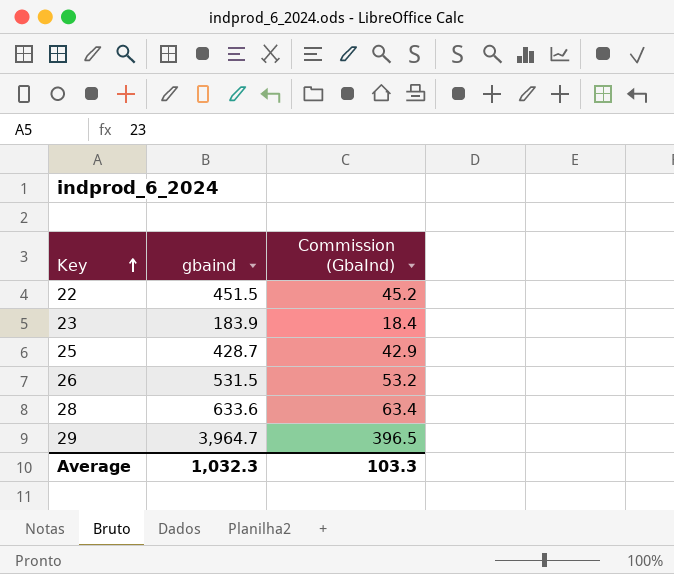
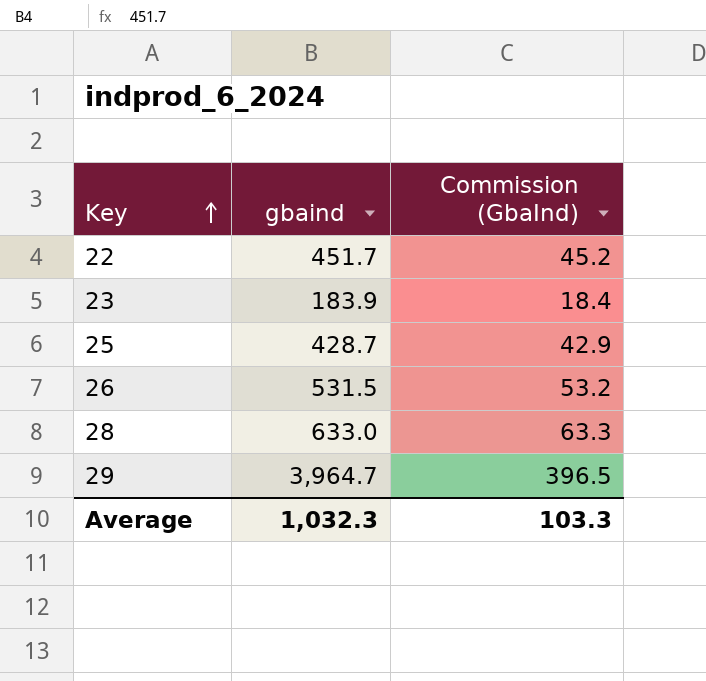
22 | gbaind: 451.5 -> 451.7
28 | gbaind: 633.6 -> 633.0
28 | Commission (GbaInd): 63.4 -> 63.3

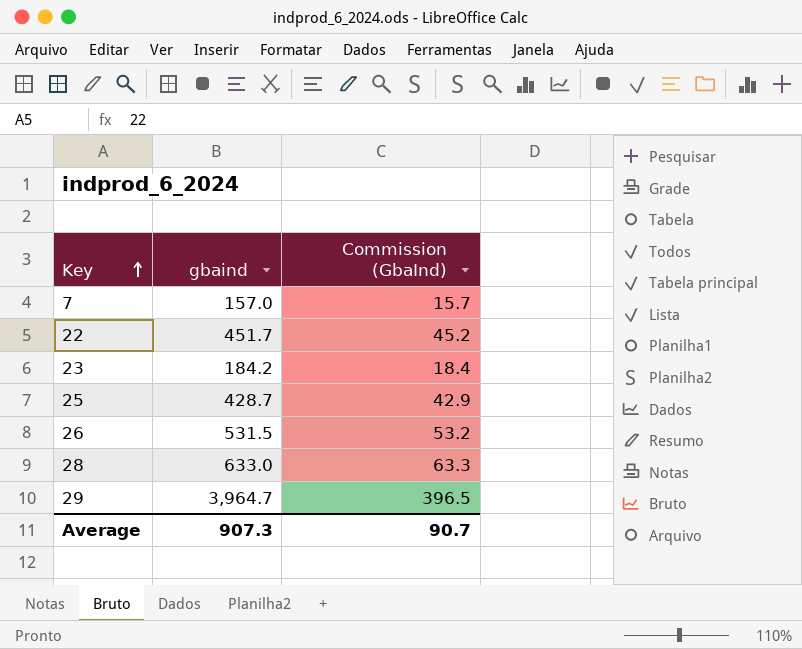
row 7: none -> 157.0 | 15.7
23 | gbaind: 183.9 -> 184.2
Average | gbaind: 1,032.3 -> 907.3
Average | Commission (GbaInd): 103.3 -> 90.7

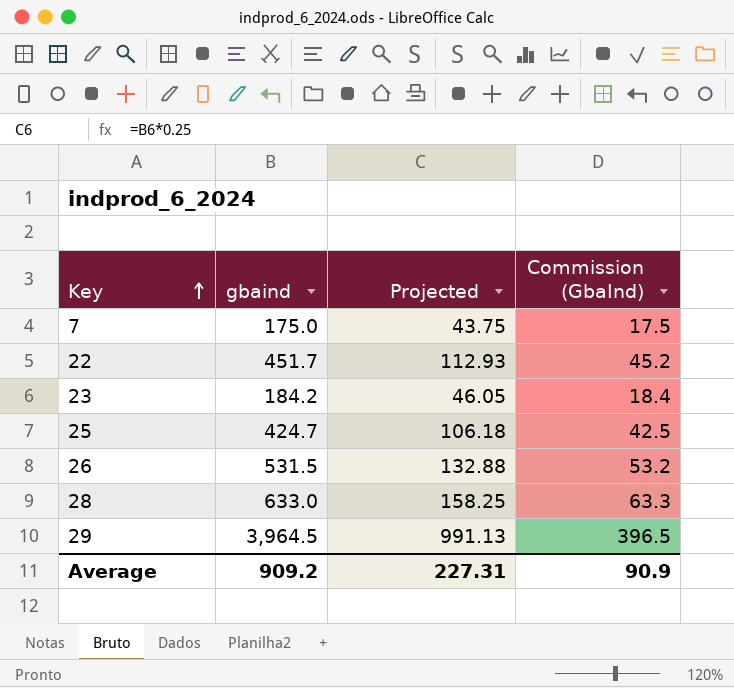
column Projected | formula: none -> [gbaind] * 0.25
7 | gbaind: 157.0 -> 175.0
7 | Commission (GbaInd): 15.7 -> 17.5
25 | gbaind: 428.7 -> 424.7
25 | Commission (GbaInd): 42.9 -> 42.5
29 | gbaind: 3,964.7 -> 3,964.5
Average | gbaind: 907.3 -> 909.2
Average | Commission (GbaInd): 90.7 -> 90.9

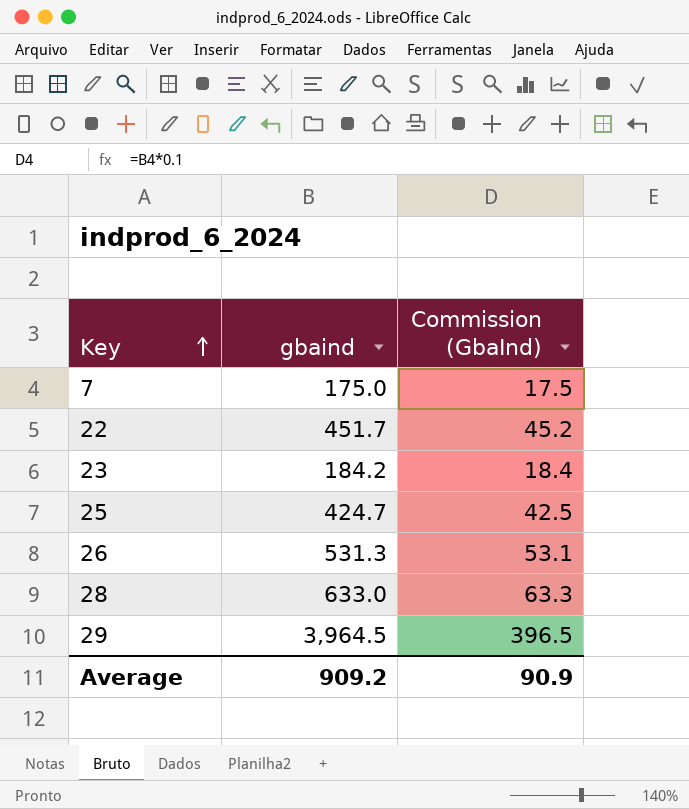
column Projected | formula: [gbaind] * 0.25 -> none
26 | gbaind: 531.5 -> 531.3
26 | Commission (GbaInd): 53.2 -> 53.1

